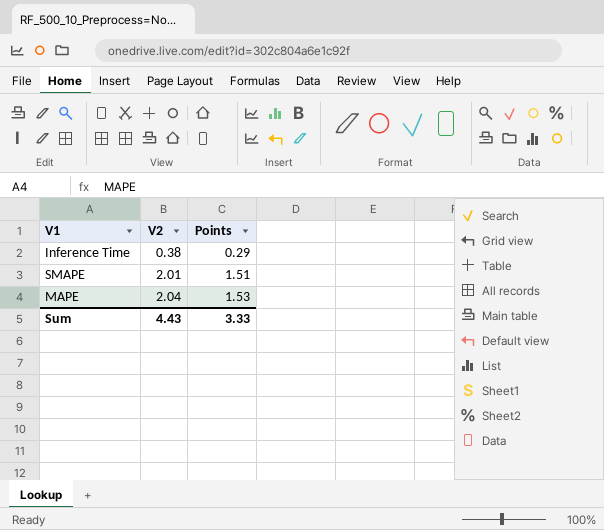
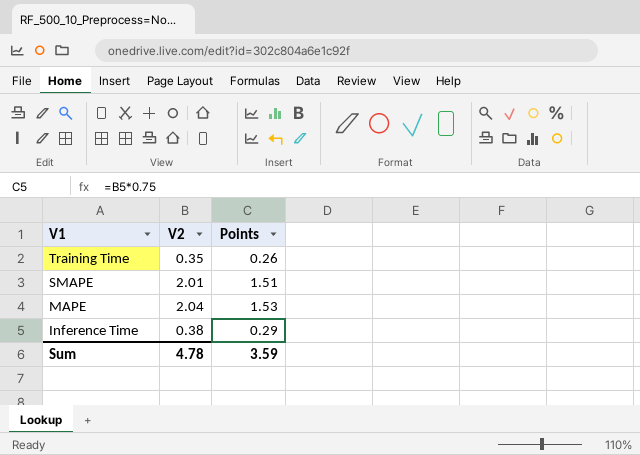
row order: V2 ascending -> V1 descending
row Training Time: none -> 0.35 | 0.26
Sum | V2: 4.43 -> 4.78
Sum | Points: 3.33 -> 3.59

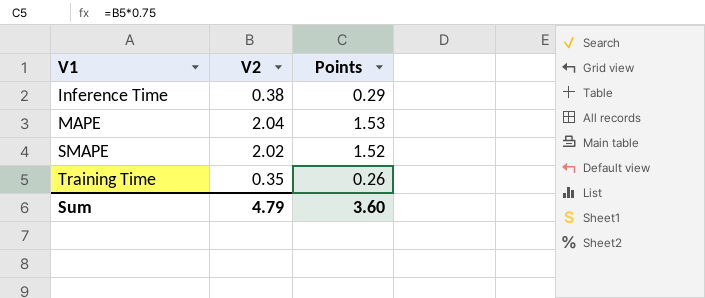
row order: V1 descending -> V1 ascending
SMAPE | V2: 2.01 -> 2.02
SMAPE | Points: 1.51 -> 1.52
Sum | V2: 4.78 -> 4.79
Sum | Points: 3.59 -> 3.60

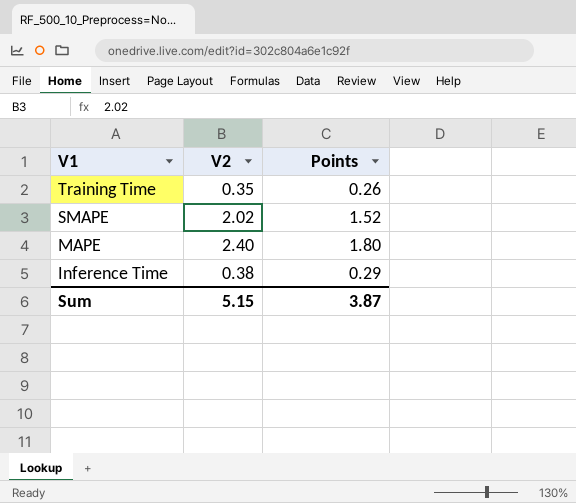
row order: V1 ascending -> V1 descending
MAPE | V2: 2.04 -> 2.40
MAPE | Points: 1.53 -> 1.80
Sum | V2: 4.79 -> 5.15
Sum | Points: 3.60 -> 3.87

